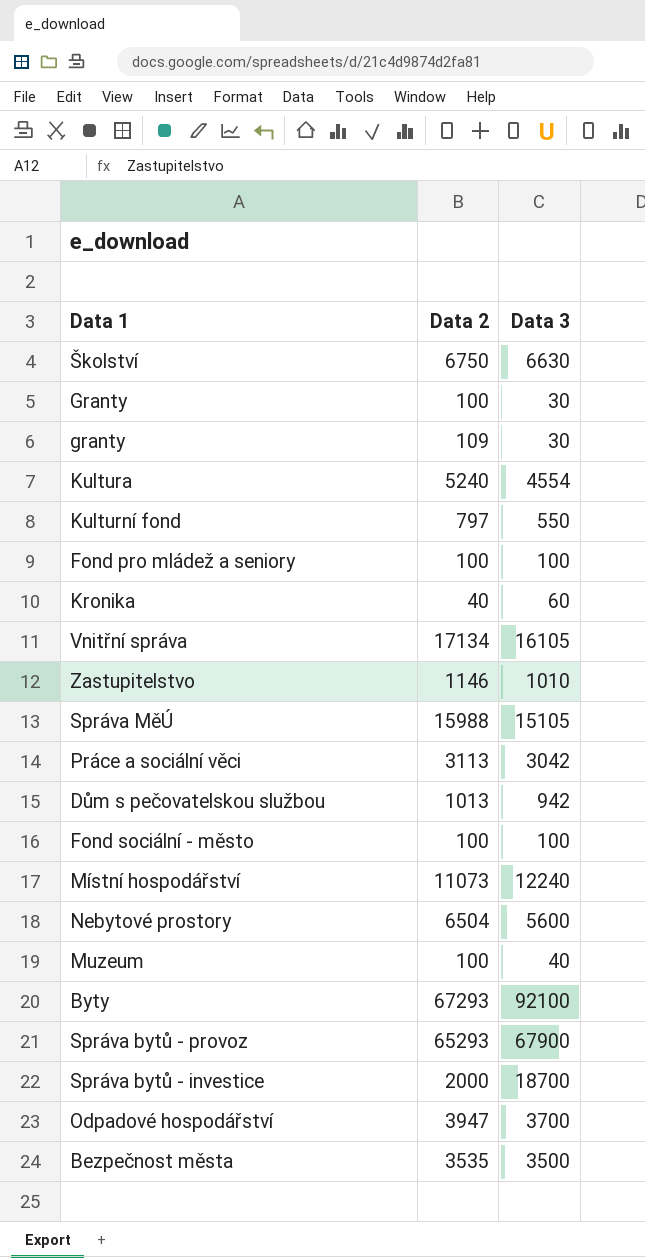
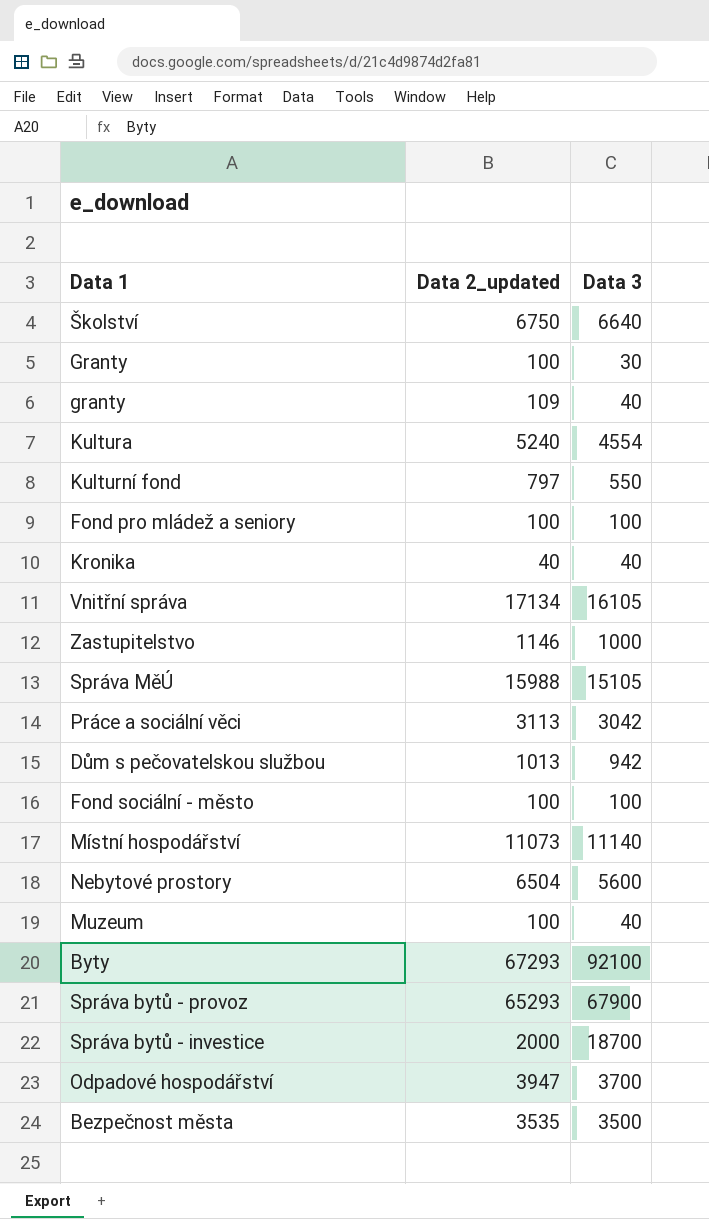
column name: Data 2 -> Data 2_updated
Školství | Data 3: 6630 -> 6640
granty | Data 3: 30 -> 40
Kronika | Data 3: 60 -> 40
Zastupitelstvo | Data 3: 1010 -> 1000
Místní hospodářství | Data 3: 12240 -> 11140

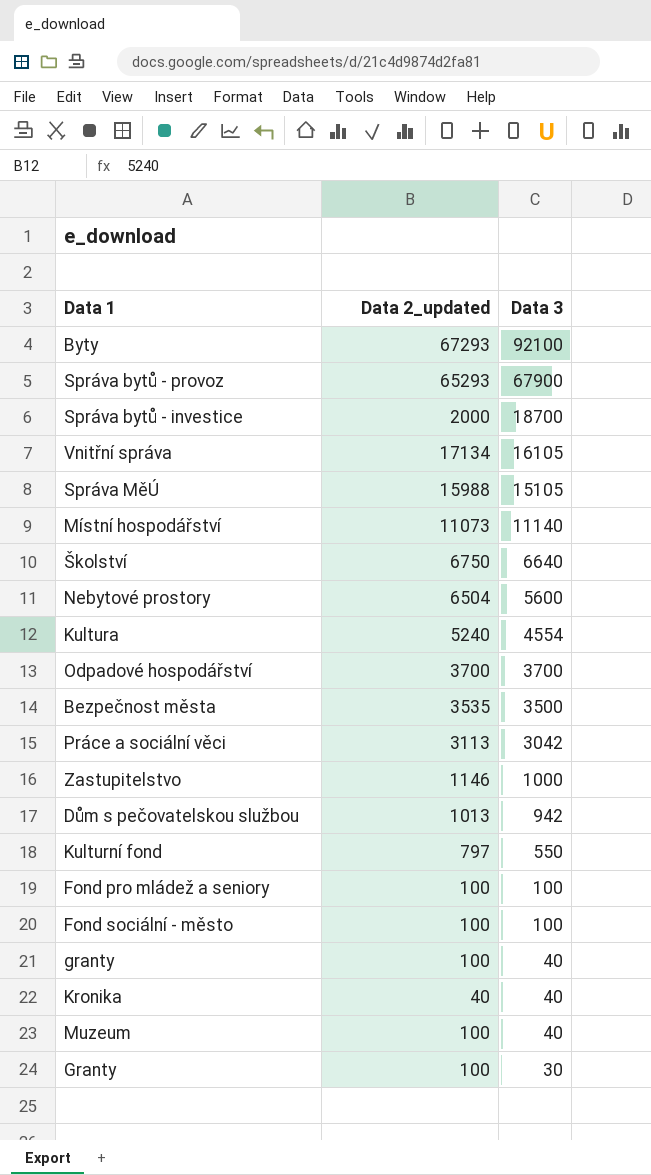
row order: none -> Data 3 descending
Odpadové hospodářství | Data 2_updated: 3947 -> 3700
granty | Data 2_updated: 109 -> 100

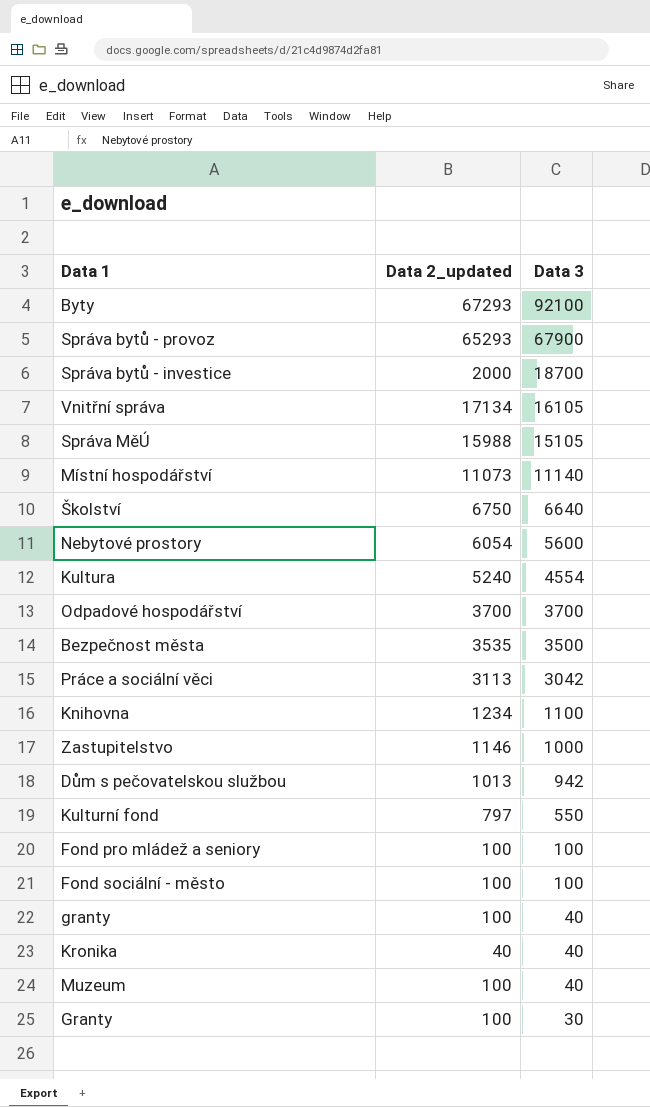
Nebytové prostory | Data 2_updated: 6504 -> 6054
row Knihovna: none -> 1234 | 1100

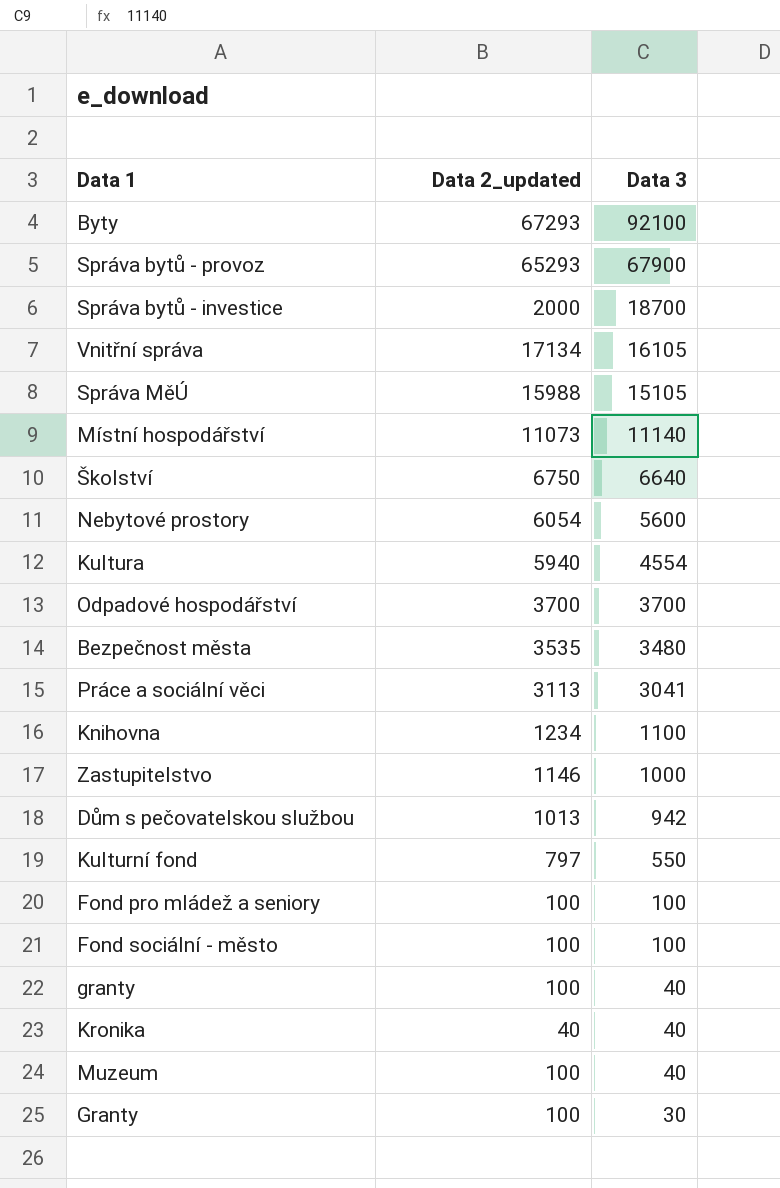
Kultura | Data 2_updated: 5240 -> 5940
Bezpečnost města | Data 3: 3500 -> 3480
Práce a sociální věci | Data 3: 3042 -> 3041

